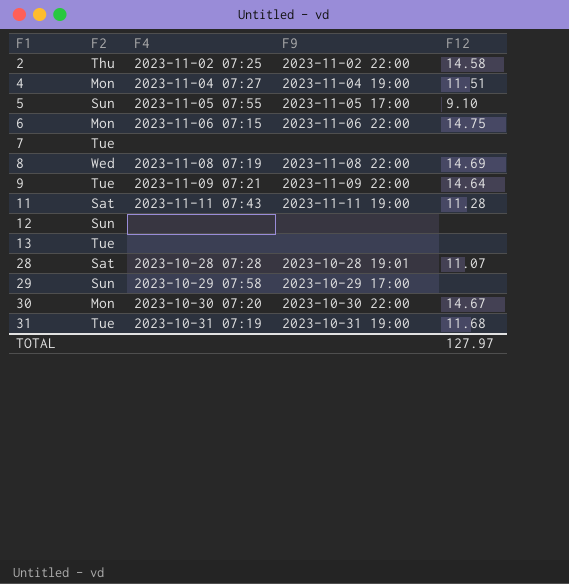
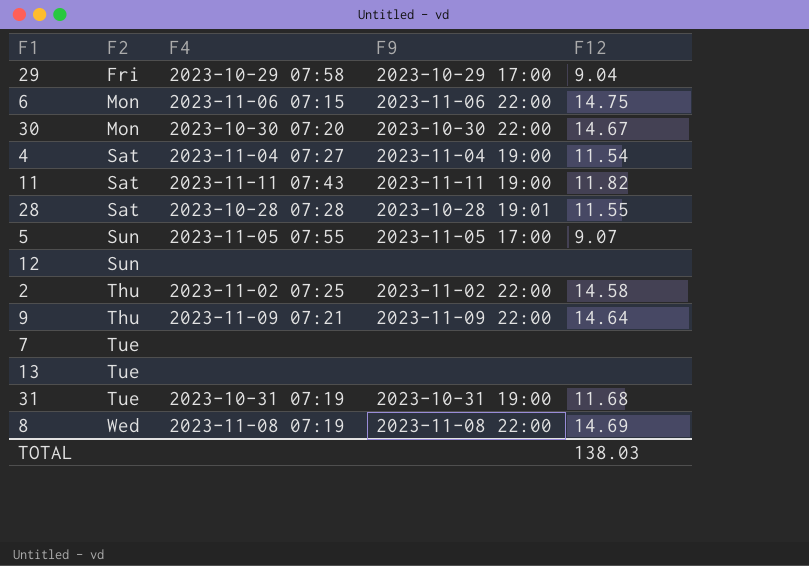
row order: F1 ascending -> F2 ascending
29 | F2: Sun -> Fri
29 | F12: none -> 9.04
4 | F2: Mon -> Sat
4 | F12: 11.51 -> 11.54
11 | F12: 11.28 -> 11.82
28 | F12: 11.07 -> 11.55
5 | F12: 9.10 -> 9.07
9 | F2: Tue -> Thu
TOTAL | F12: 127.97 -> 138.03

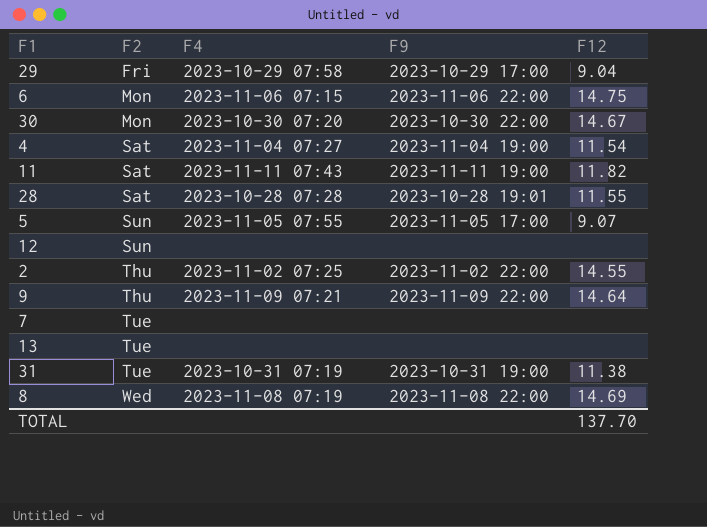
2 | F12: 14.58 -> 14.55
31 | F12: 11.68 -> 11.38
TOTAL | F12: 138.03 -> 137.70

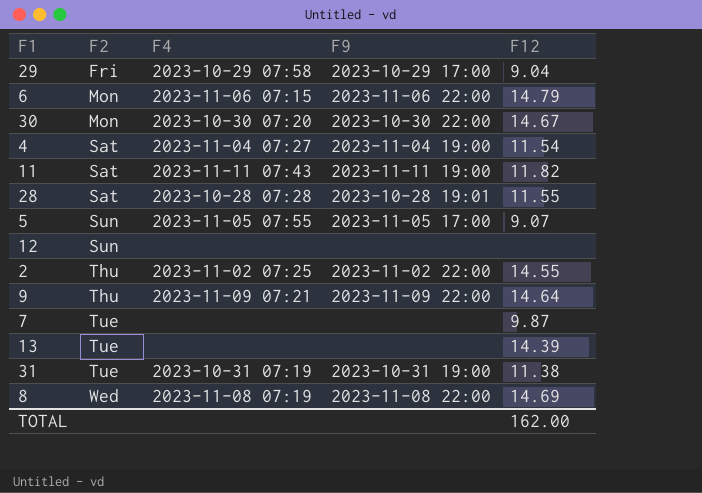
6 | F12: 14.75 -> 14.79
7 | F12: none -> 9.87
13 | F12: none -> 14.39
TOTAL | F12: 137.70 -> 162.00

